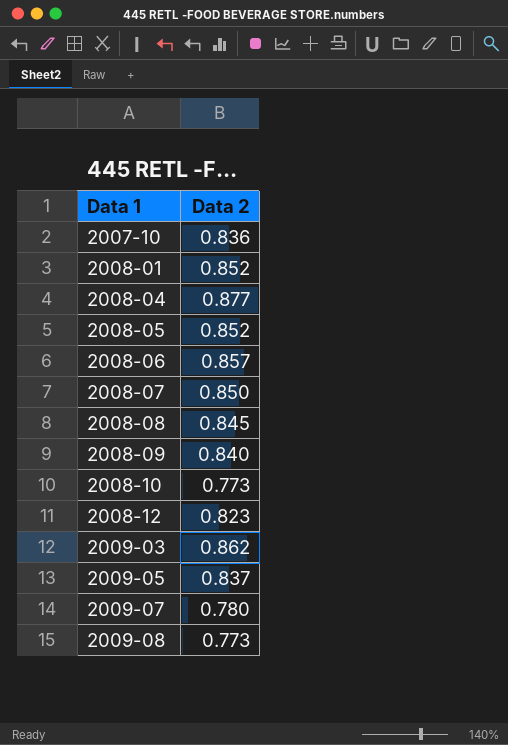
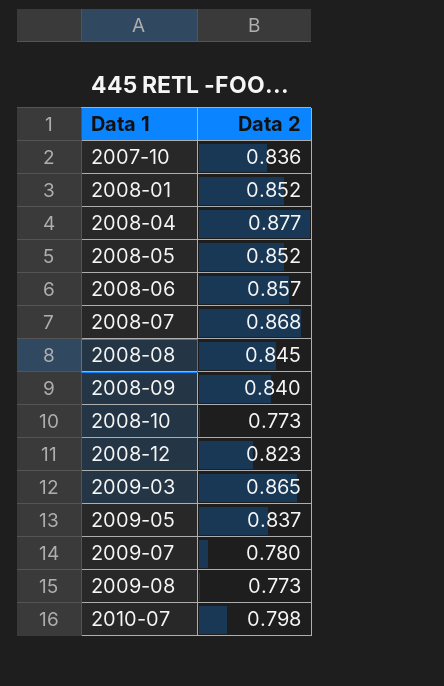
2008-07 | Data 2: 0.850 -> 0.868
2009-03 | Data 2: 0.862 -> 0.865
row 2010-07: none -> 0.798

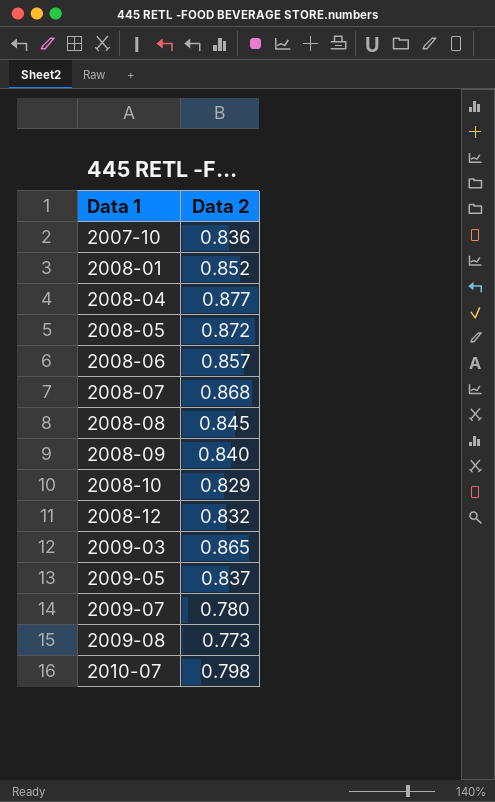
2008-05 | Data 2: 0.852 -> 0.872
2008-10 | Data 2: 0.773 -> 0.829
2008-12 | Data 2: 0.823 -> 0.832

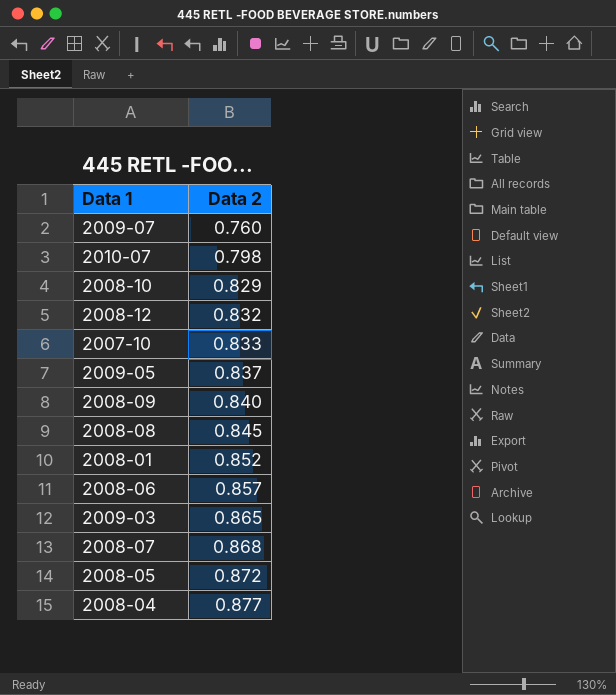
row order: Data 1 ascending -> Data 2 ascending
row 2009-08: 0.773 -> none
2009-07 | Data 2: 0.780 -> 0.760
2007-10 | Data 2: 0.836 -> 0.833

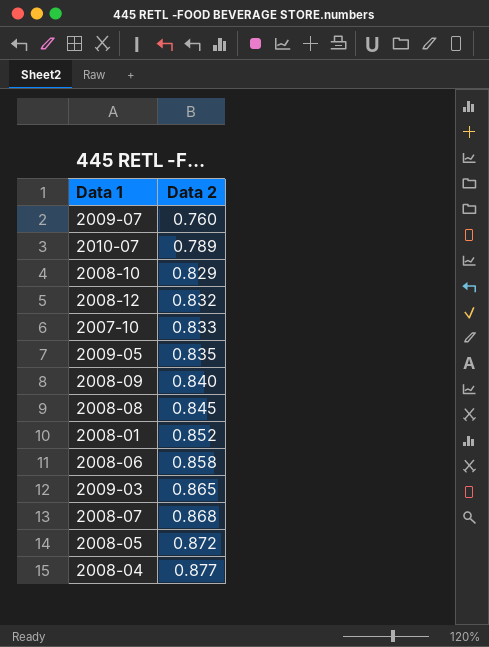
2010-07 | Data 2: 0.798 -> 0.789
2009-05 | Data 2: 0.837 -> 0.835
2008-06 | Data 2: 0.857 -> 0.858

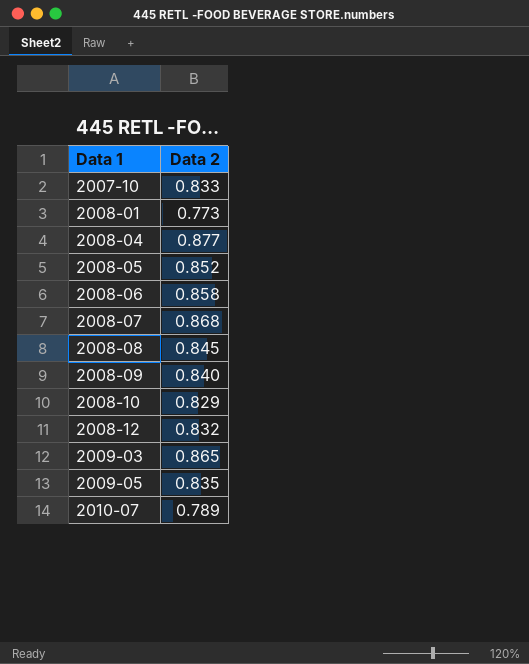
row order: Data 2 ascending -> Data 1 ascending
row 2009-07: 0.760 -> none
2008-01 | Data 2: 0.852 -> 0.773
2008-05 | Data 2: 0.872 -> 0.852

